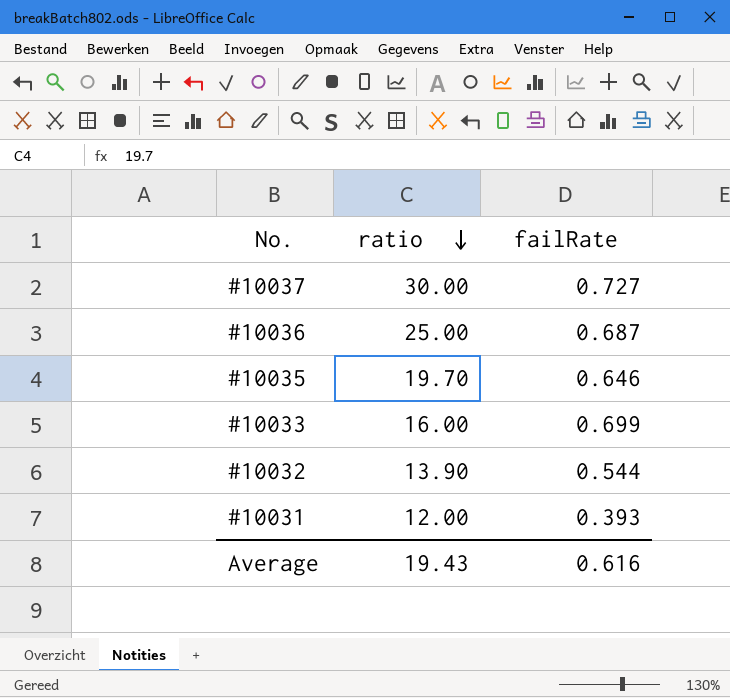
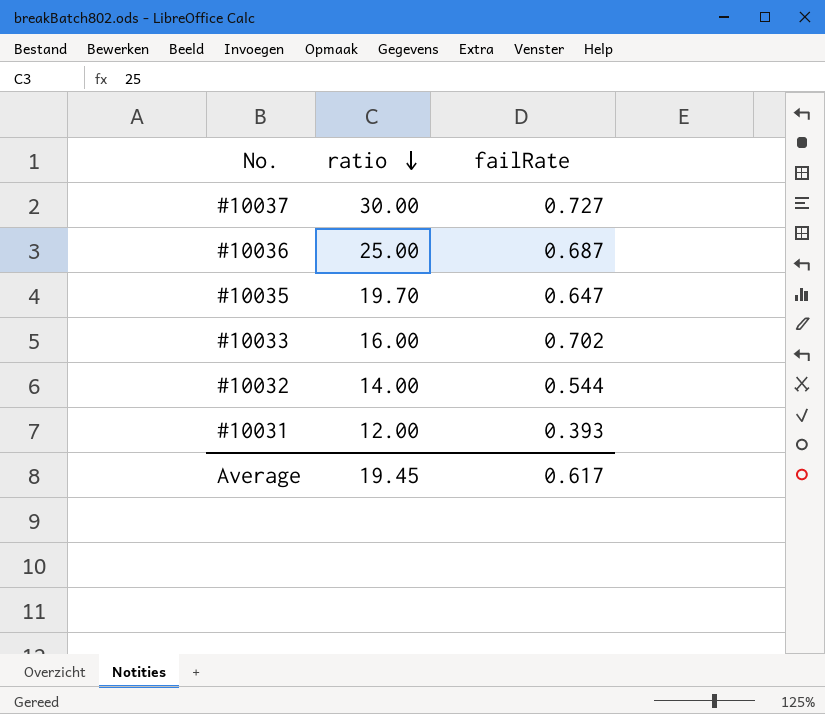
#10035 | failRate: 0.646 -> 0.647
#10033 | failRate: 0.699 -> 0.702
#10032 | ratio: 13.90 -> 14.00
Average | ratio: 19.43 -> 19.45
Average | failRate: 0.616 -> 0.617

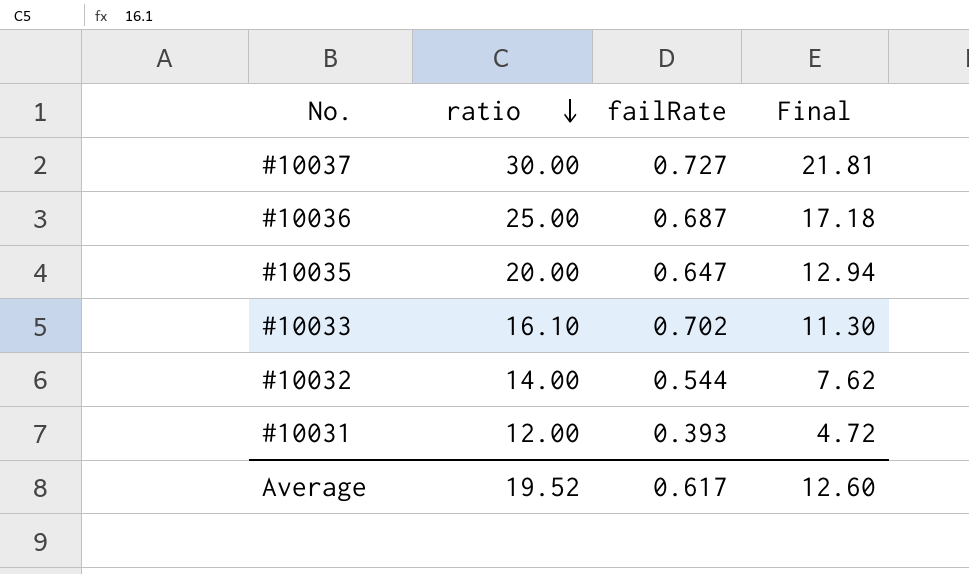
column Final | formula: none -> [ratio] * [failRate]
#10035 | ratio: 19.70 -> 20.00
#10033 | ratio: 16.00 -> 16.10
Average | ratio: 19.45 -> 19.52

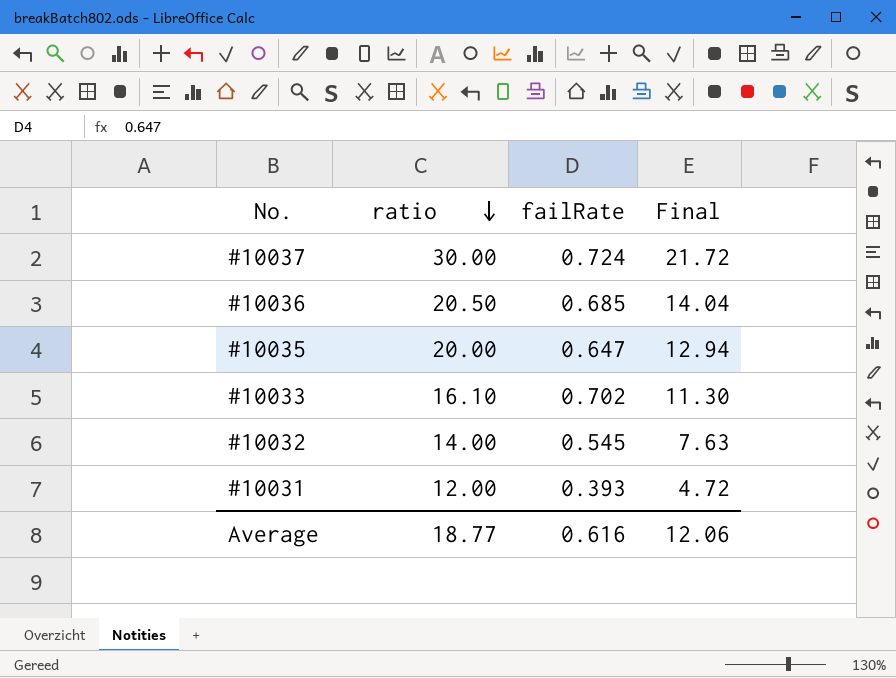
#10037 | failRate: 0.727 -> 0.724
#10037 | Final: 21.81 -> 21.72
#10036 | ratio: 25.00 -> 20.50
#10036 | failRate: 0.687 -> 0.685
#10036 | Final: 17.18 -> 14.04
#10032 | failRate: 0.544 -> 0.545
#10032 | Final: 7.62 -> 7.63
Average | ratio: 19.52 -> 18.77
Average | failRate: 0.617 -> 0.616
Average | Final: 12.60 -> 12.06

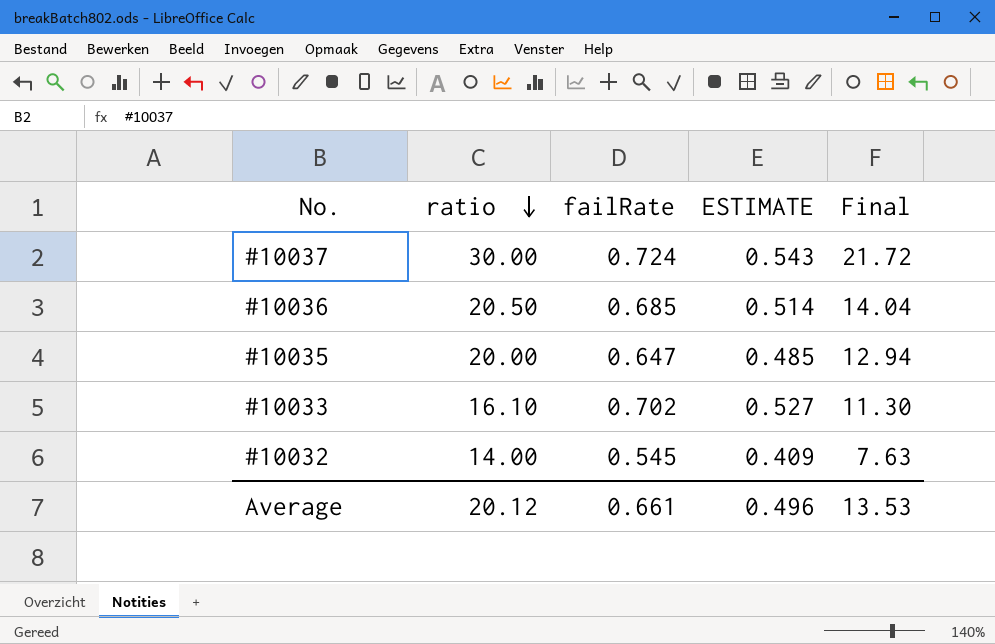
column ESTIMATE | formula: none -> [failRate] * 0.75
row #10031: 12.00 | 0.393 | 4.72 -> none
Average | ratio: 18.77 -> 20.12
Average | failRate: 0.616 -> 0.661
Average | Final: 12.06 -> 13.53

